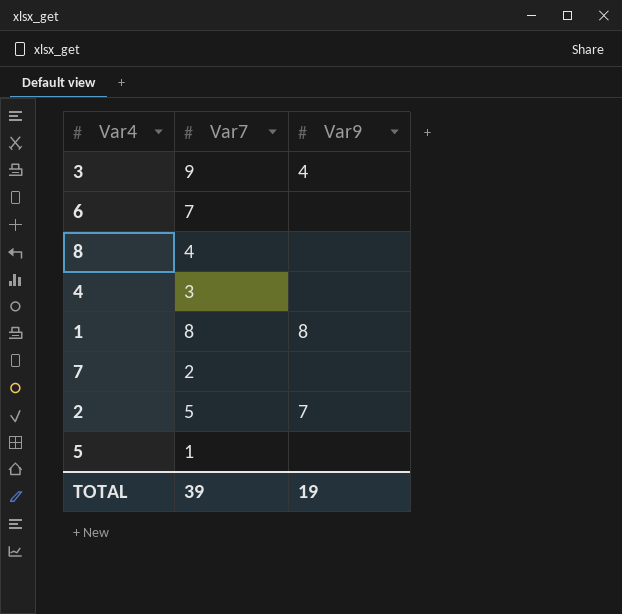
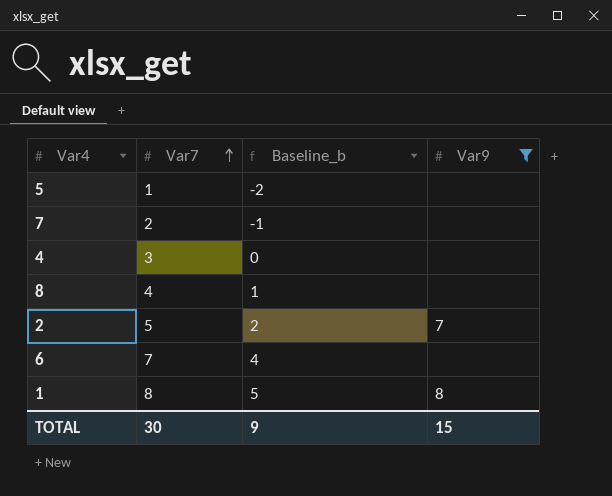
filter: none -> Var9 != 4
row order: none -> Var7 ascending
column Baseline_b | formula: none -> [Var7] - 3
TOTAL | Var7: 39 -> 30
TOTAL | Var9: 19 -> 15

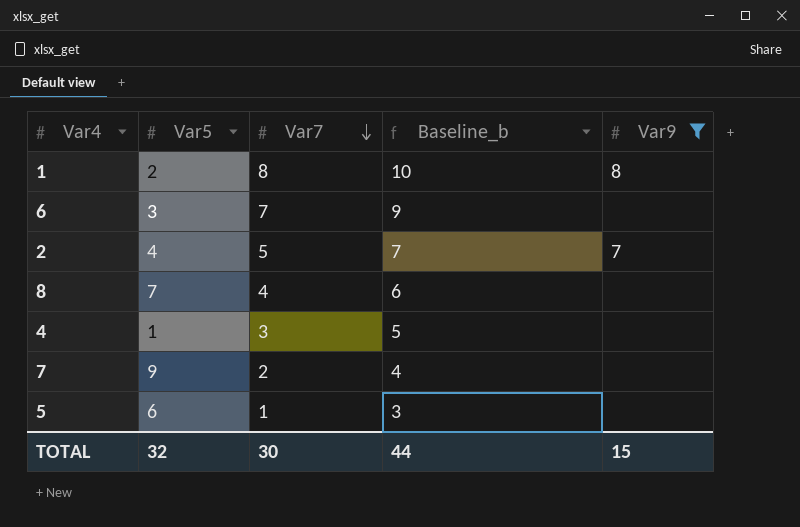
row order: Var7 ascending -> Var7 descending
column Var5 | position: none -> 2
column Baseline_b | formula: [Var7] - 3 -> [Var7] + 2
TOTAL | Baseline_b: 9 -> 44

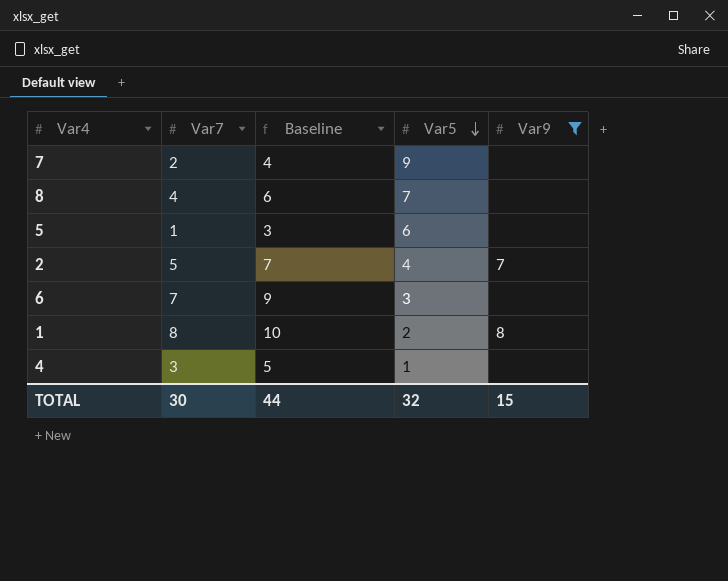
row order: Var7 descending -> Var5 descending
column name: Baseline_b -> Baseline
column Var5 | position: 2 -> 4

